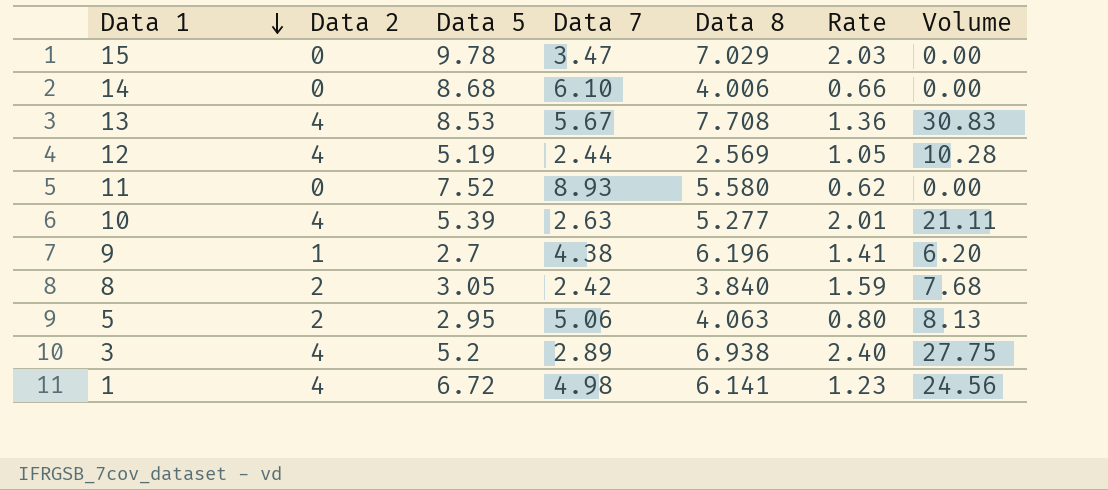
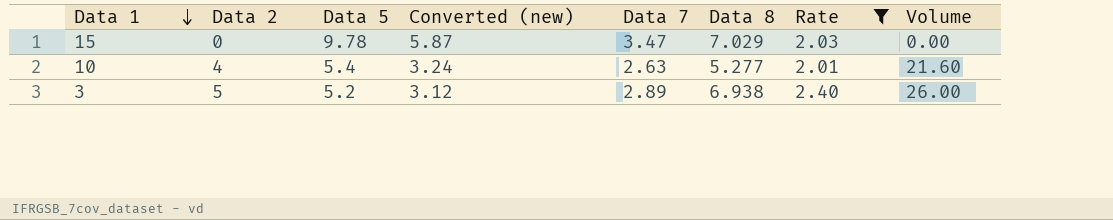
filter: none -> Rate >= 2.01
column Converted (new) | formula: none -> [Data 5] * 0.6
column Volume | formula: [Data 2] * [Data 8] -> [Data 2] * [Data 5]
10 | Data 5: 5.39 -> 5.4
3 | Data 2: 4 -> 5

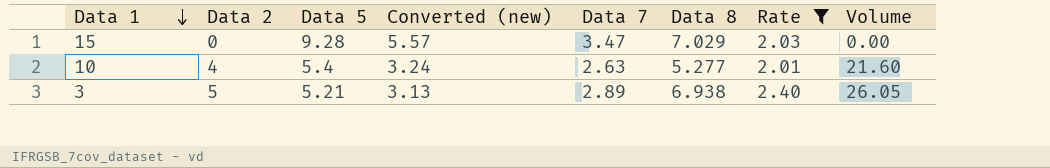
15 | Data 5: 9.78 -> 9.28
15 | Converted (new): 5.87 -> 5.57
3 | Data 5: 5.2 -> 5.21
3 | Converted (new): 3.12 -> 3.13
3 | Volume: 26.00 -> 26.05

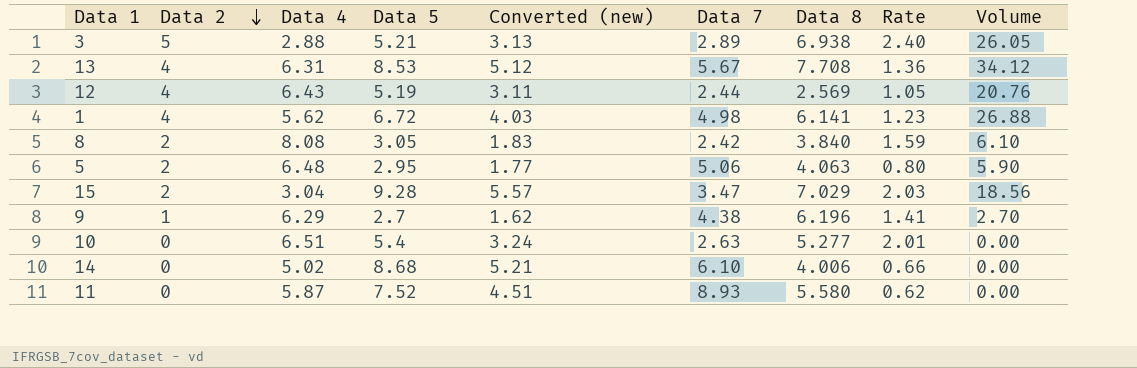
filter: Rate >= 2.01 -> none
row order: Data 1 descending -> Data 2 descending
column Data 4 | position: none -> 3
15 | Data 2: 0 -> 2
15 | Volume: 0.00 -> 18.56
10 | Data 2: 4 -> 0
10 | Volume: 21.60 -> 0.00

